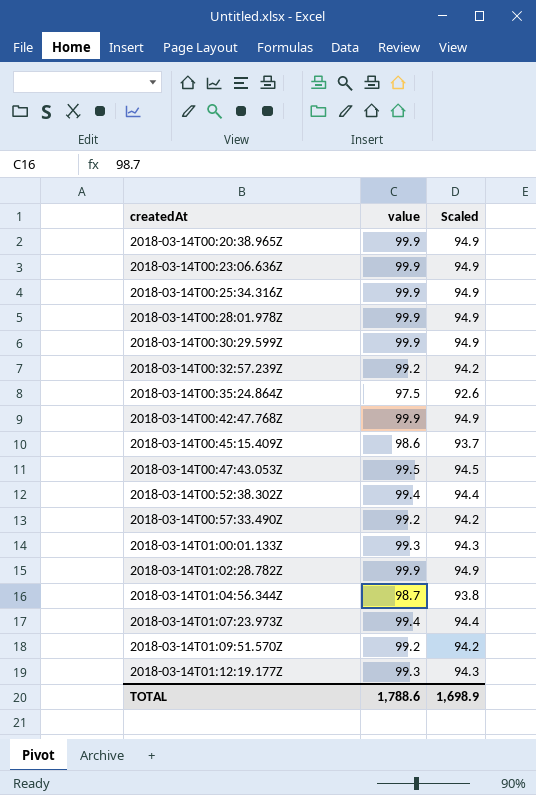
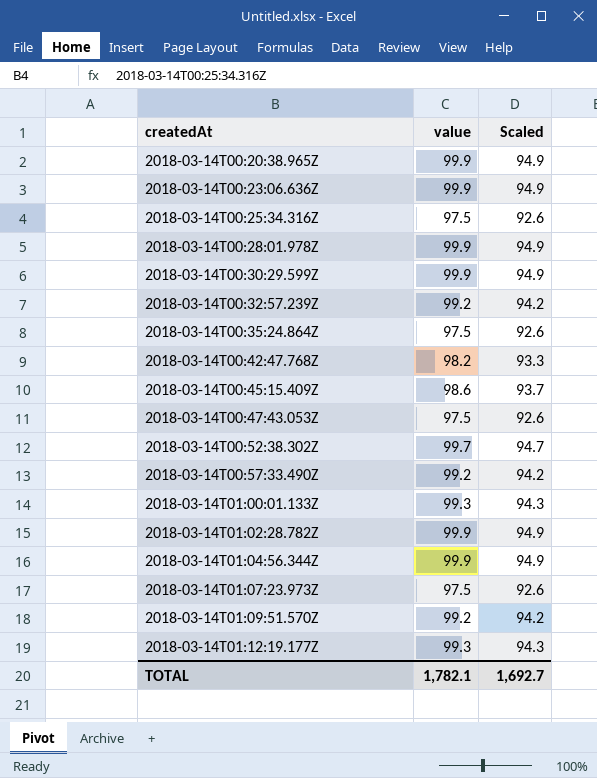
2018-03-14T00:25:34.316Z | value: 99.9 -> 97.5
2018-03-14T00:25:34.316Z | Scaled: 94.9 -> 92.6
2018-03-14T00:42:47.768Z | value: 99.9 -> 98.2
2018-03-14T00:42:47.768Z | Scaled: 94.9 -> 93.3
2018-03-14T00:47:43.053Z | value: 99.5 -> 97.5
2018-03-14T00:47:43.053Z | Scaled: 94.5 -> 92.6
2018-03-14T00:52:38.302Z | value: 99.4 -> 99.7
2018-03-14T00:52:38.302Z | Scaled: 94.4 -> 94.7
2018-03-14T01:04:56.344Z | value: 98.7 -> 99.9
2018-03-14T01:04:56.344Z | Scaled: 93.8 -> 94.9
2018-03-14T01:07:23.973Z | value: 99.4 -> 97.5
2018-03-14T01:07:23.973Z | Scaled: 94.4 -> 92.6
TOTAL | value: 1,788.6 -> 1,782.1
TOTAL | Scaled: 1,698.9 -> 1,692.7

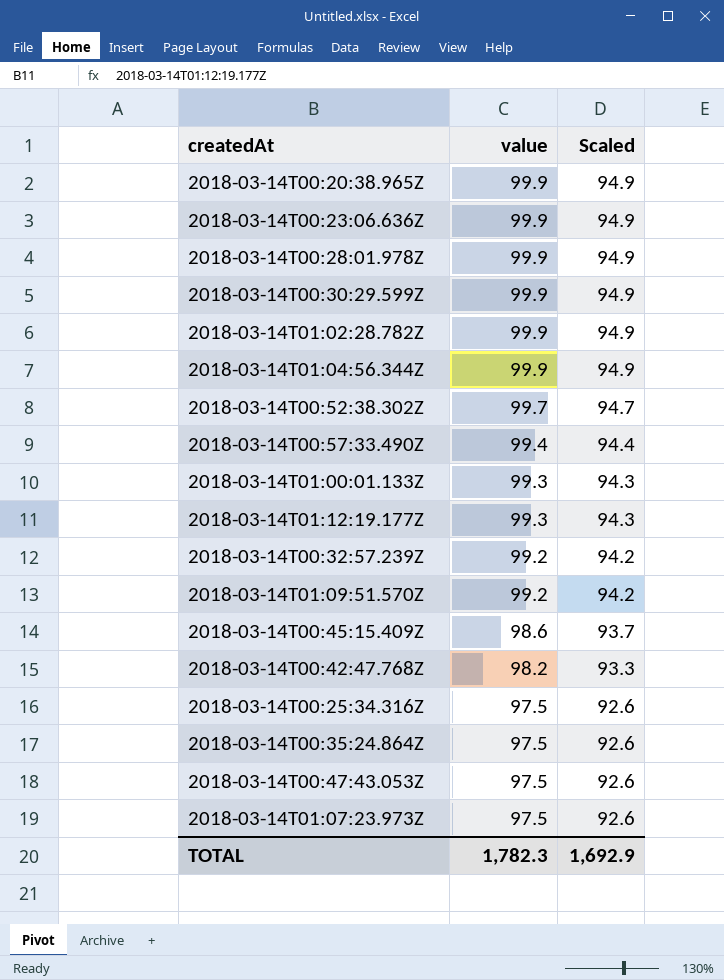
row order: createdAt ascending -> value descending
2018-03-14T00:57:33.490Z | value: 99.2 -> 99.4
2018-03-14T00:57:33.490Z | Scaled: 94.2 -> 94.4
TOTAL | value: 1,782.1 -> 1,782.3
TOTAL | Scaled: 1,692.7 -> 1,692.9

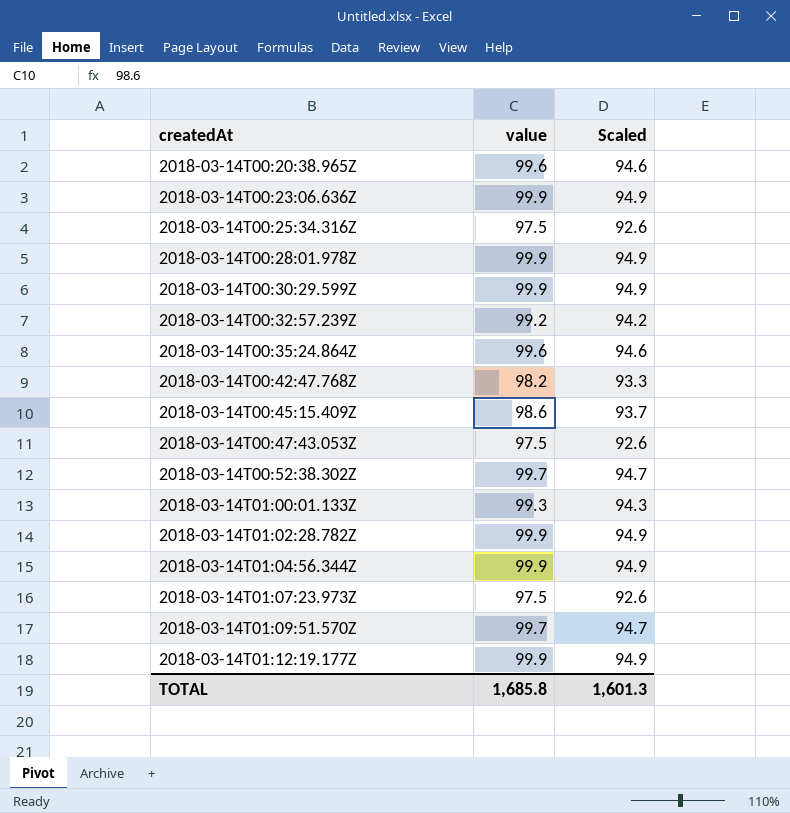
row order: value descending -> createdAt ascending
row 2018-03-14T00:57:33.490Z: 99.4 | 94.4 -> none
2018-03-14T00:20:38.965Z | value: 99.9 -> 99.6
2018-03-14T00:20:38.965Z | Scaled: 94.9 -> 94.6
2018-03-14T00:35:24.864Z | value: 97.5 -> 99.6
2018-03-14T00:35:24.864Z | Scaled: 92.6 -> 94.6
2018-03-14T01:09:51.570Z | value: 99.2 -> 99.7
2018-03-14T01:09:51.570Z | Scaled: 94.2 -> 94.7
2018-03-14T01:12:19.177Z | value: 99.3 -> 99.9
2018-03-14T01:12:19.177Z | Scaled: 94.3 -> 94.9
TOTAL | value: 1,782.3 -> 1,685.8
TOTAL | Scaled: 1,692.9 -> 1,601.3

